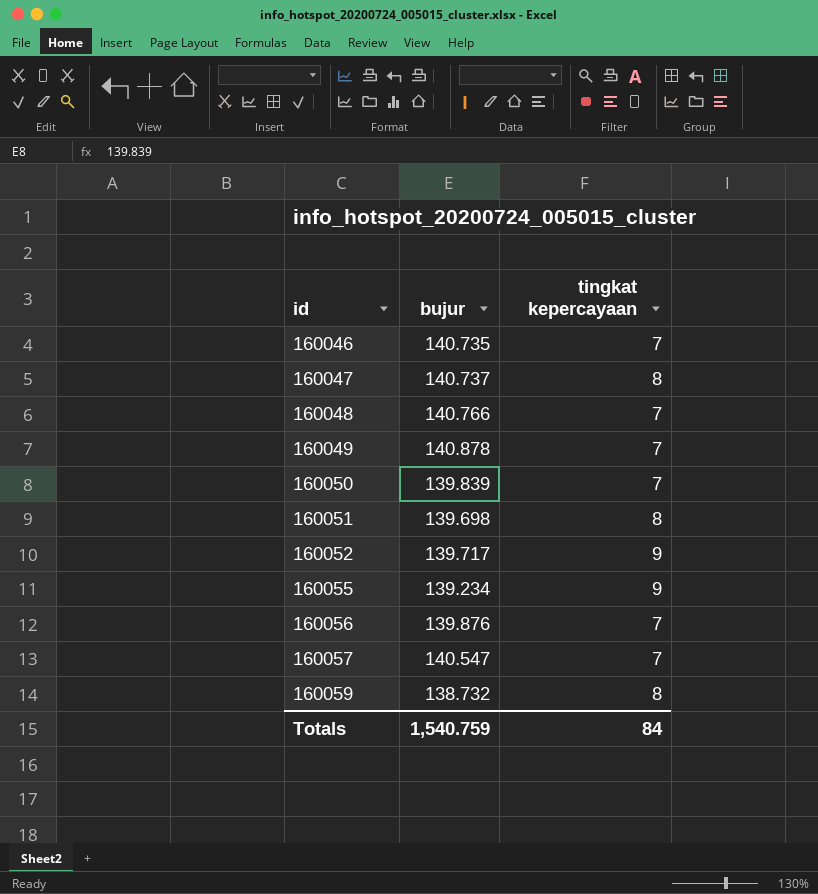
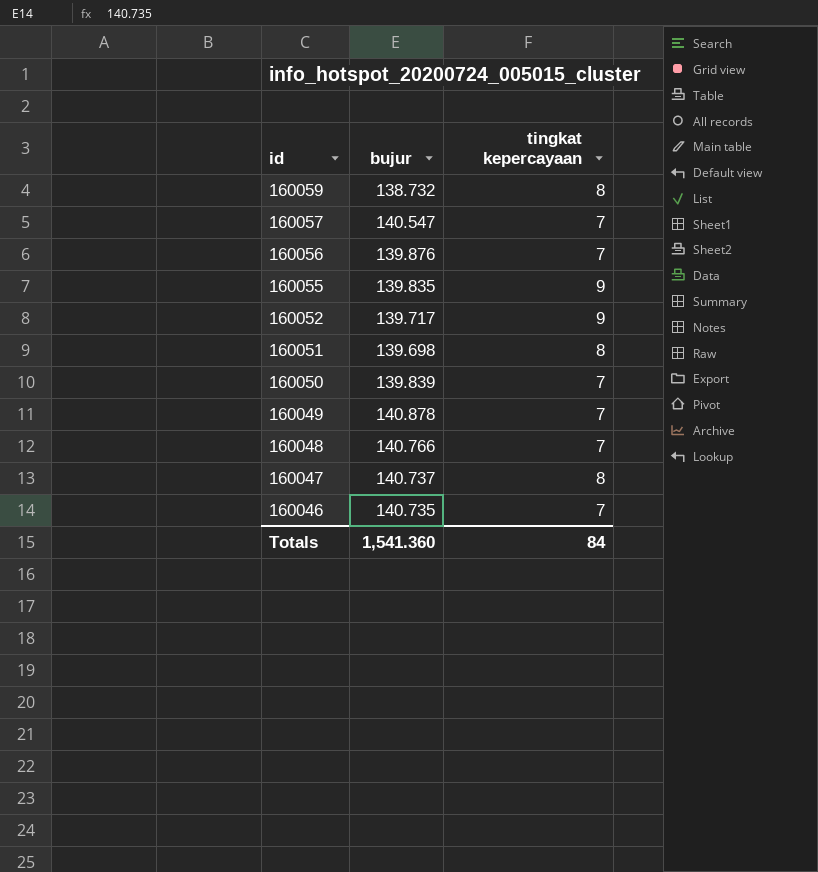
row order: id ascending -> id descending
160055 | bujur: 139.234 -> 139.835
Totals | bujur: 1,540.759 -> 1,541.360

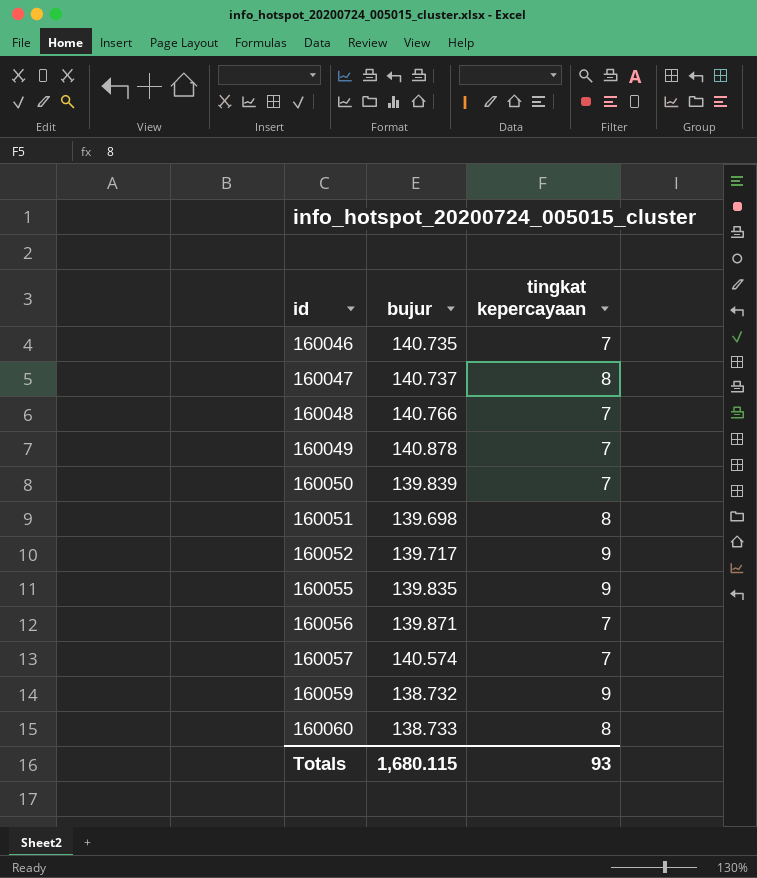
row order: id descending -> id ascending
160056 | bujur: 139.876 -> 139.871
160057 | bujur: 140.547 -> 140.574
160059 | tingkat kepercayaan: 8 -> 9
row 160060: none -> 138.733 | 8
Totals | bujur: 1,541.360 -> 1,680.115
Totals | tingkat kepercayaan: 84 -> 93

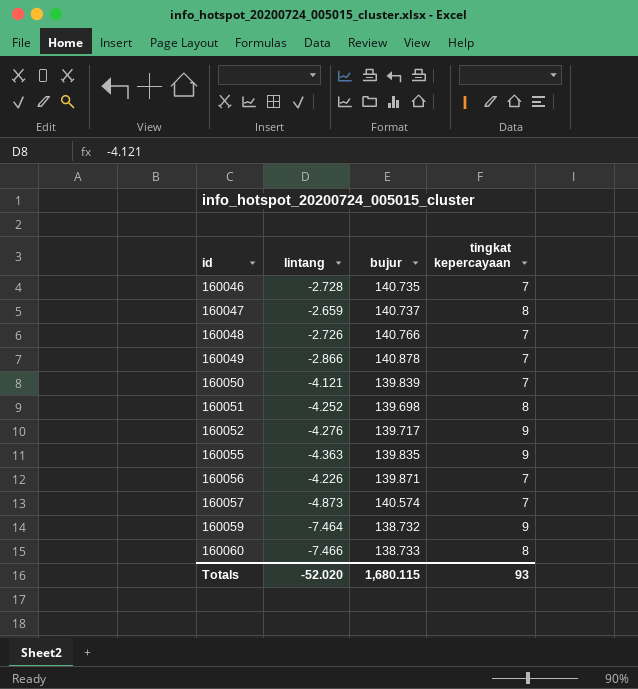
column lintang | position: none -> 2

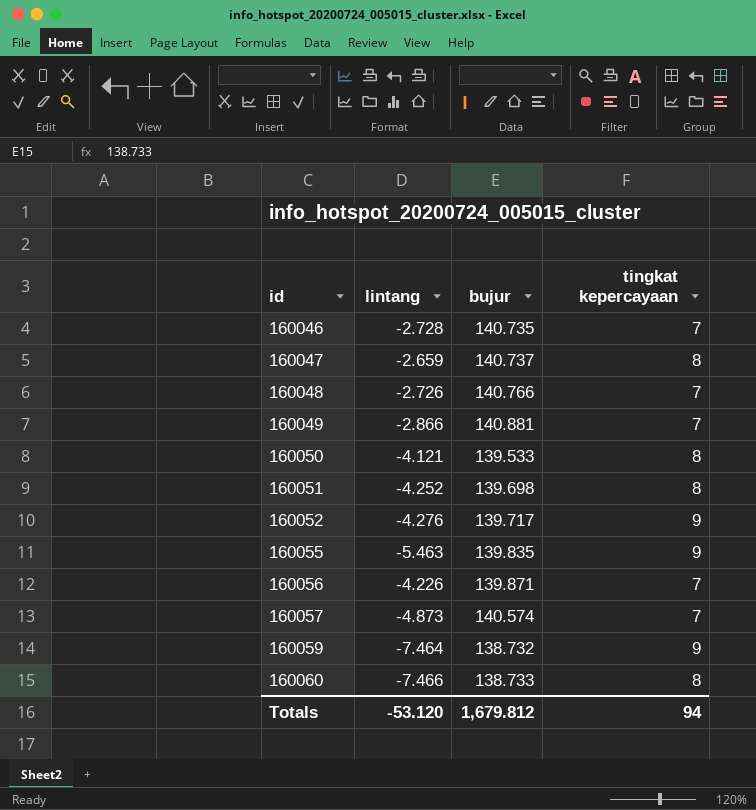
160049 | bujur: 140.878 -> 140.881
160050 | bujur: 139.839 -> 139.533
160050 | tingkat kepercayaan: 7 -> 8
160055 | lintang: -4.363 -> -5.463
Totals | lintang: -52.020 -> -53.120
Totals | bujur: 1,680.115 -> 1,679.812
Totals | tingkat kepercayaan: 93 -> 94

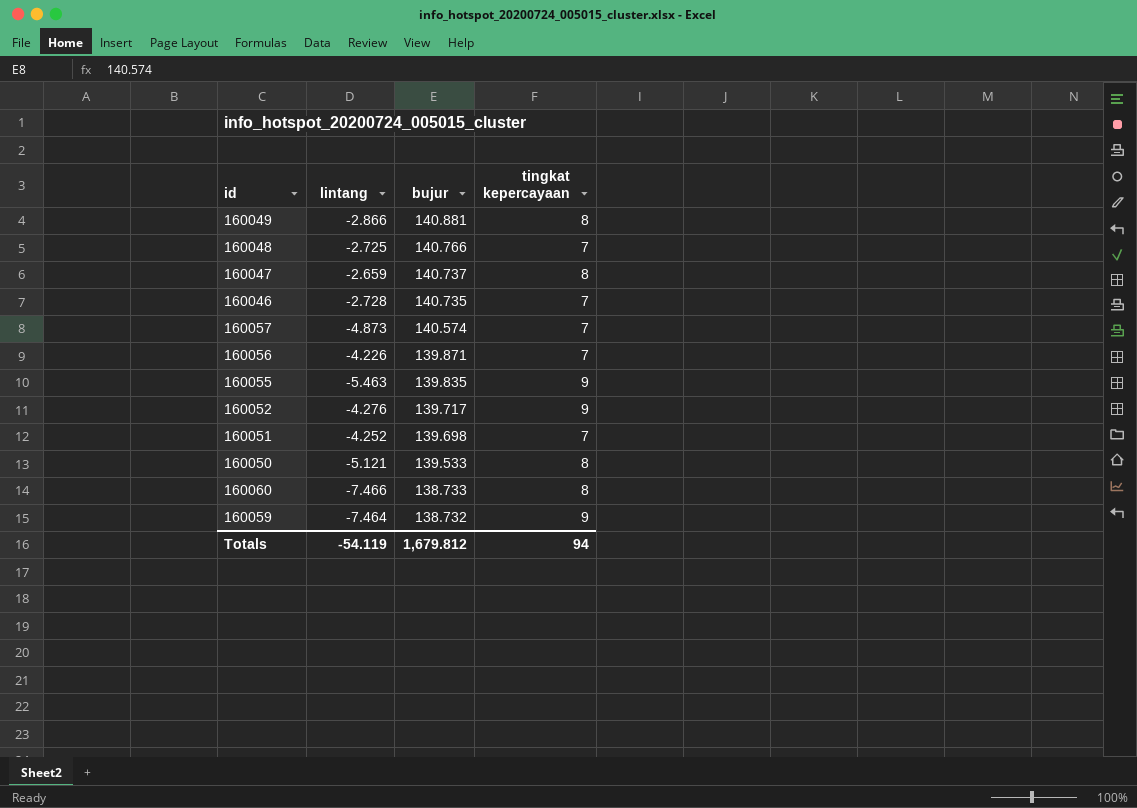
row order: id ascending -> bujur descending
160049 | tingkat kepercayaan: 7 -> 8
160048 | lintang: -2.726 -> -2.725
160051 | tingkat kepercayaan: 8 -> 7
160050 | lintang: -4.121 -> -5.121
Totals | lintang: -53.120 -> -54.119

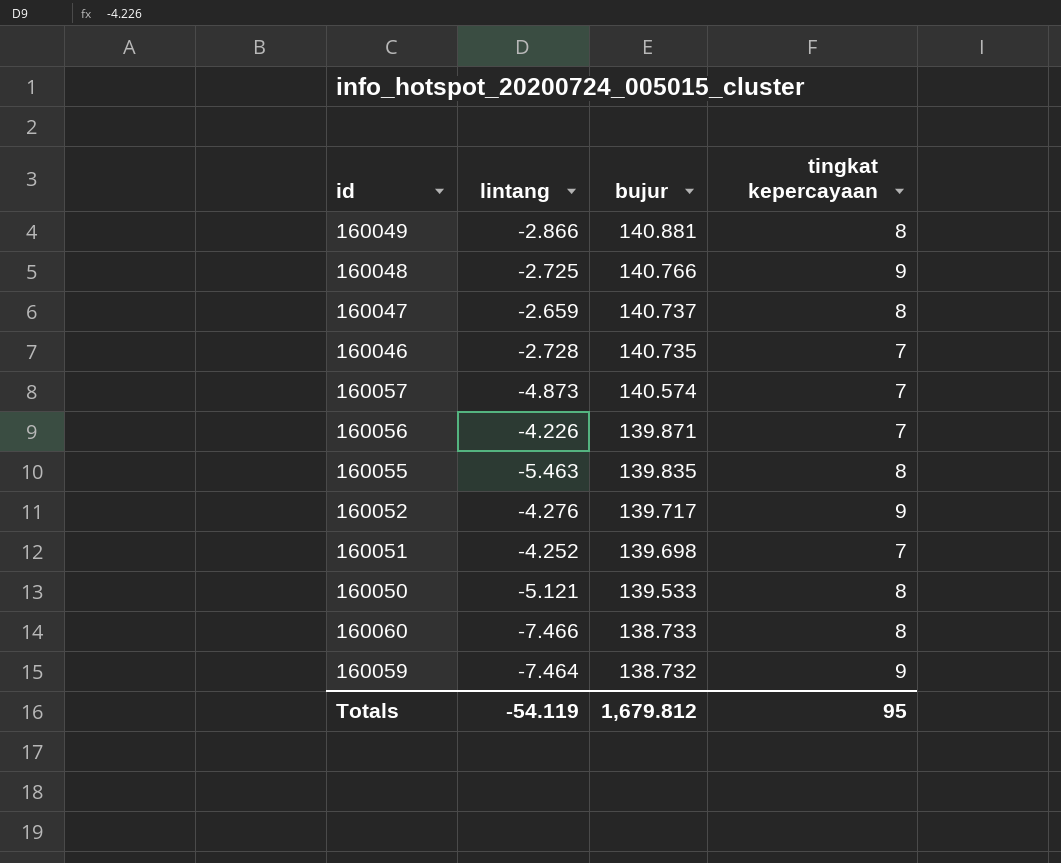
160048 | tingkat kepercayaan: 7 -> 9
160055 | tingkat kepercayaan: 9 -> 8
Totals | tingkat kepercayaan: 94 -> 95

